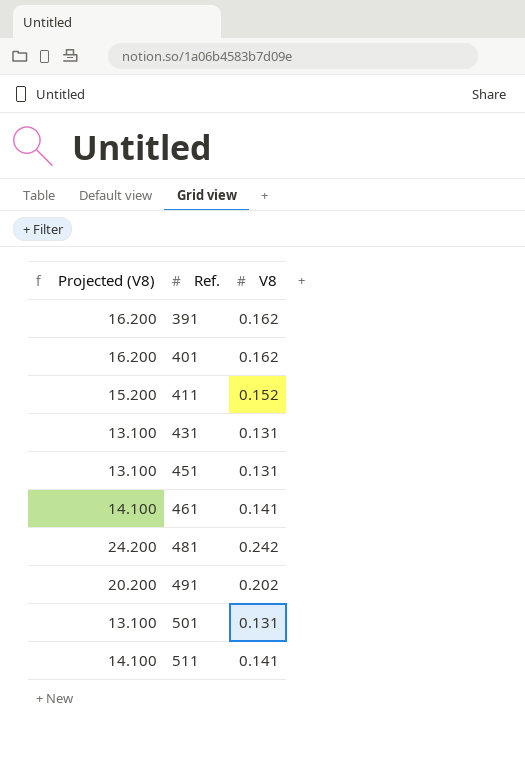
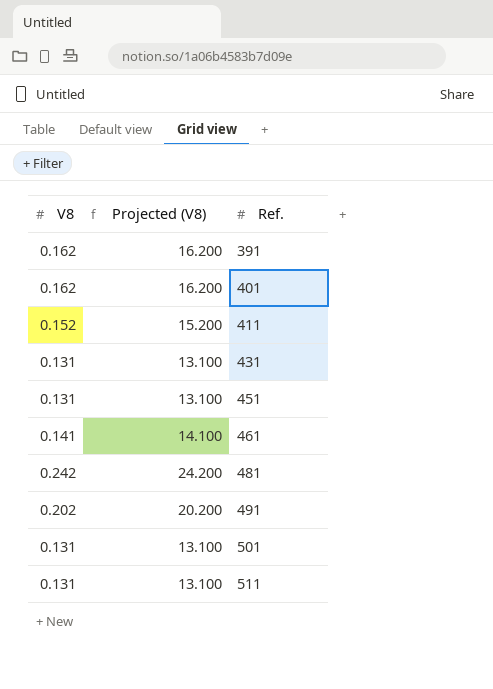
column V8 | position: 3 -> 1
511 | V8: 0.141 -> 0.131
511 | Projected (V8): 14.100 -> 13.100

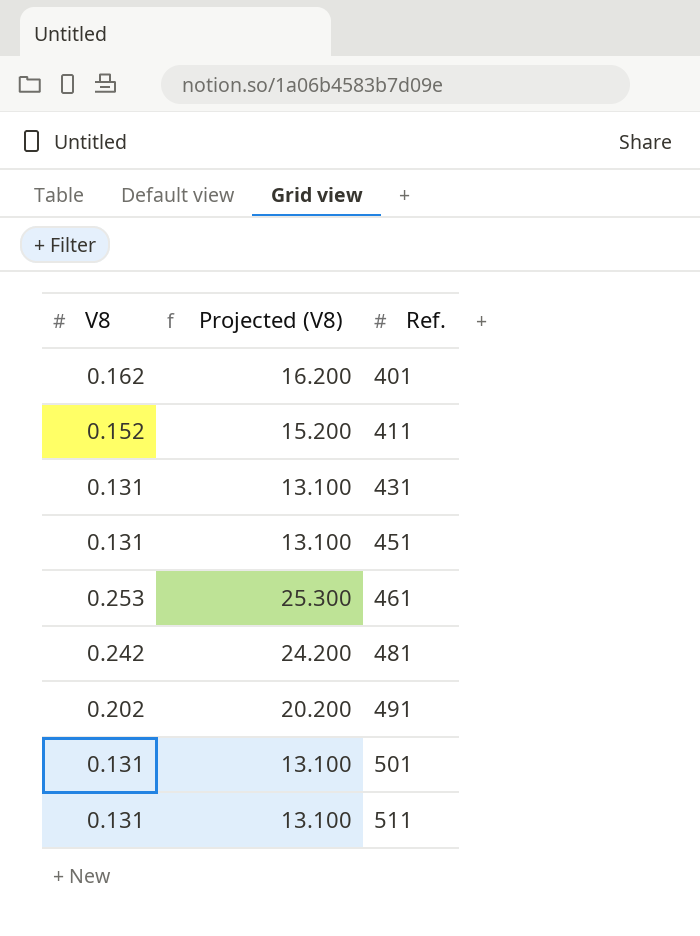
row 391: 0.162 | 16.200 -> none
461 | V8: 0.141 -> 0.253
461 | Projected (V8): 14.100 -> 25.300

